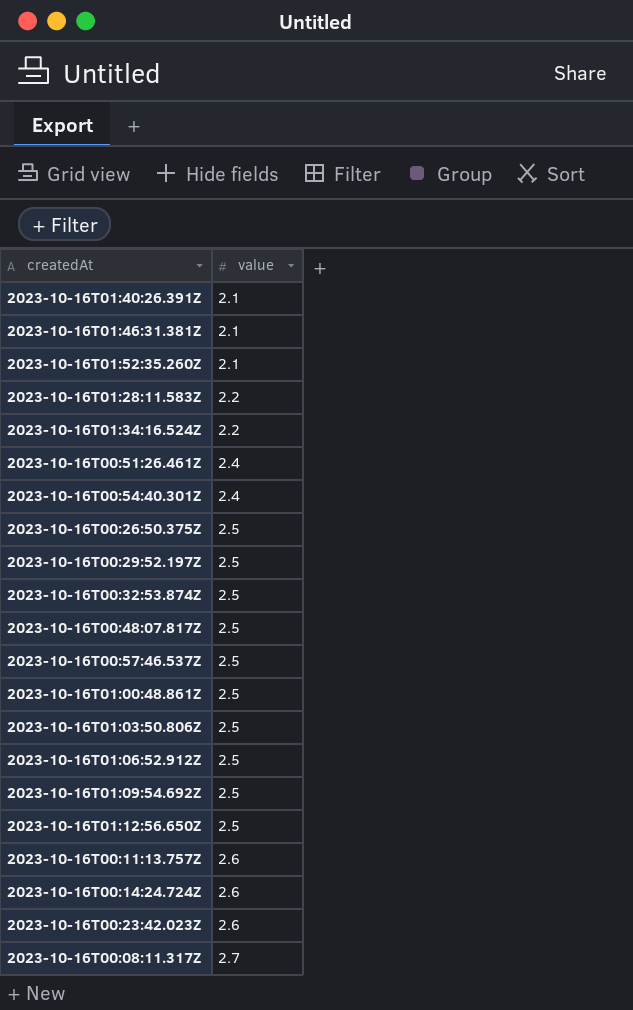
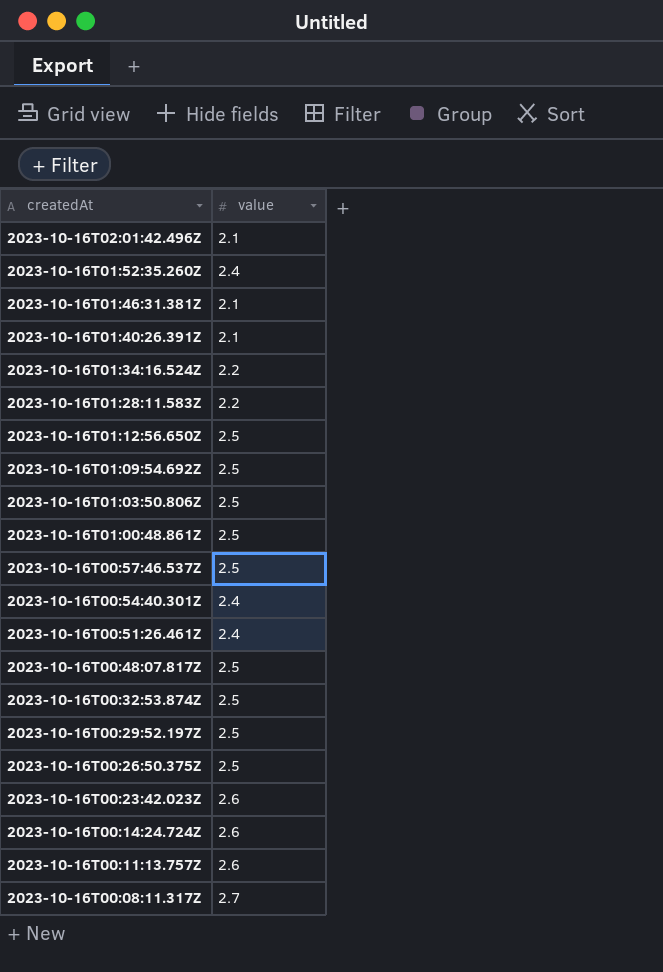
row order: value ascending -> createdAt descending
row 2023-10-16T01:06:52.912Z: 2.5 -> none
row 2023-10-16T02:01:42.496Z: none -> 2.1
2023-10-16T01:52:35.260Z | value: 2.1 -> 2.4

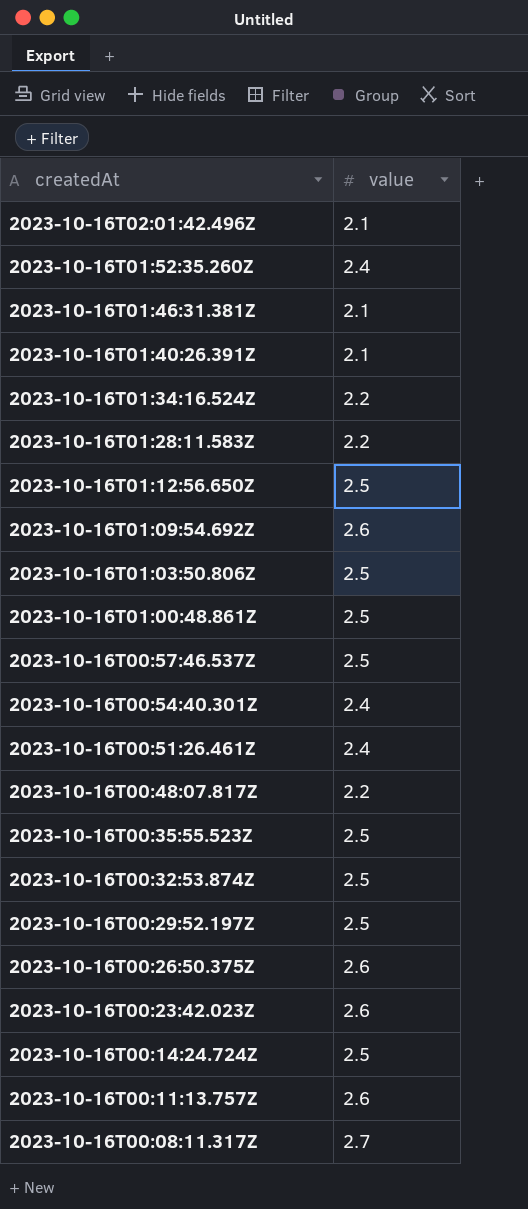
2023-10-16T01:09:54.692Z | value: 2.5 -> 2.6
2023-10-16T00:48:07.817Z | value: 2.5 -> 2.2
row 2023-10-16T00:35:55.523Z: none -> 2.5
2023-10-16T00:26:50.375Z | value: 2.5 -> 2.6
2023-10-16T00:14:24.724Z | value: 2.6 -> 2.5

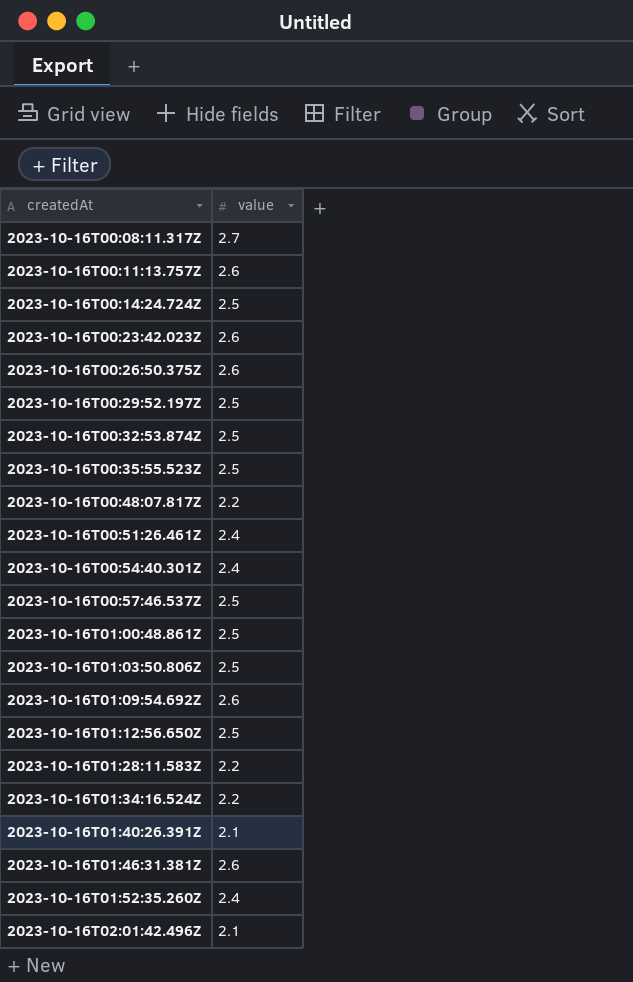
row order: createdAt descending -> createdAt ascending
2023-10-16T01:46:31.381Z | value: 2.1 -> 2.6

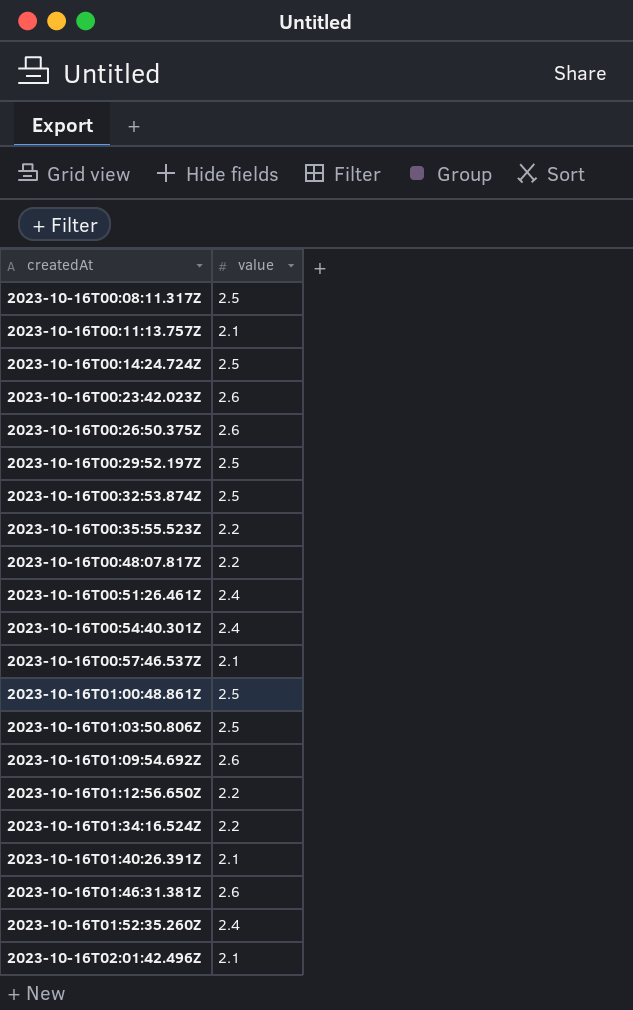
row 2023-10-16T01:28:11.583Z: 2.2 -> none
2023-10-16T00:08:11.317Z | value: 2.7 -> 2.5
2023-10-16T00:11:13.757Z | value: 2.6 -> 2.1
2023-10-16T00:35:55.523Z | value: 2.5 -> 2.2
2023-10-16T00:57:46.537Z | value: 2.5 -> 2.1
2023-10-16T01:12:56.650Z | value: 2.5 -> 2.2

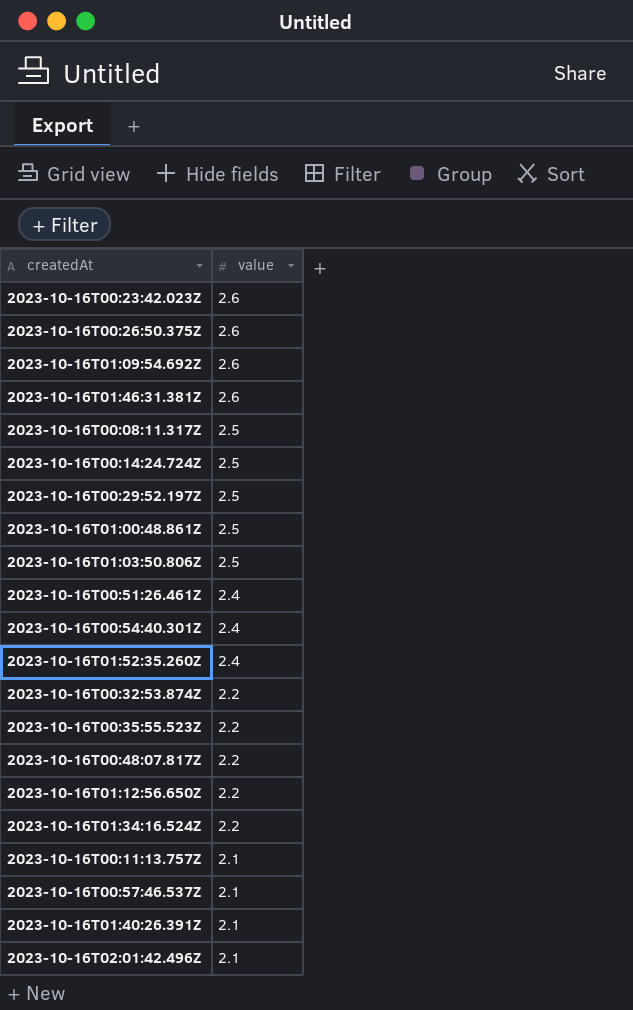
row order: createdAt ascending -> value descending
2023-10-16T00:32:53.874Z | value: 2.5 -> 2.2

